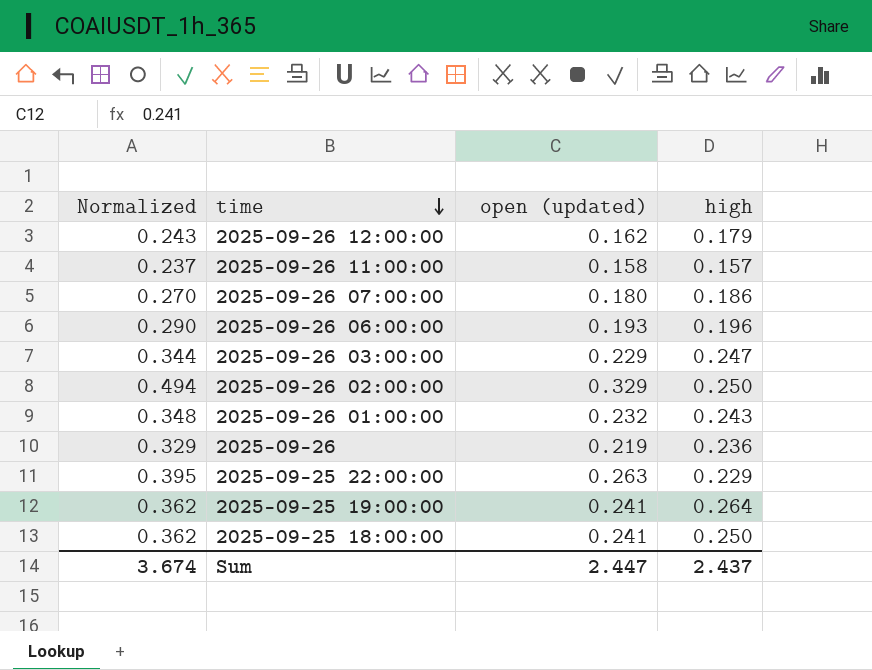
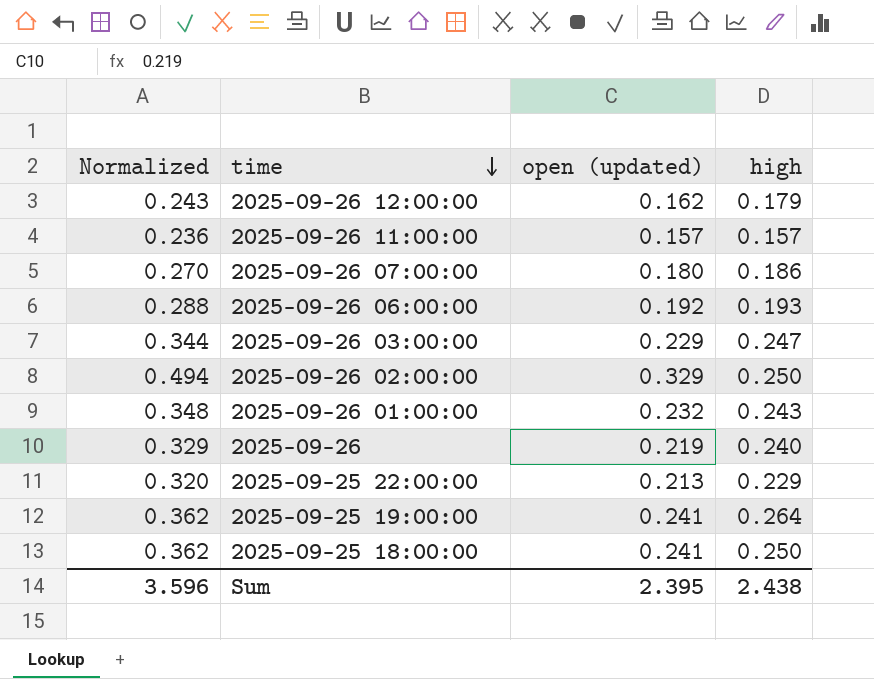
2025-09-26 11:00:00 | Normalized: 0.237 -> 0.236
2025-09-26 11:00:00 | open (updated): 0.158 -> 0.157
2025-09-26 06:00:00 | Normalized: 0.290 -> 0.288
2025-09-26 06:00:00 | open (updated): 0.193 -> 0.192
2025-09-26 06:00:00 | high: 0.196 -> 0.193
2025-09-26 | high: 0.236 -> 0.240
2025-09-25 22:00:00 | Normalized: 0.395 -> 0.320
2025-09-25 22:00:00 | open (updated): 0.263 -> 0.213
Sum | Normalized: 3.674 -> 3.596
Sum | open (updated): 2.447 -> 2.395
Sum | high: 2.437 -> 2.438

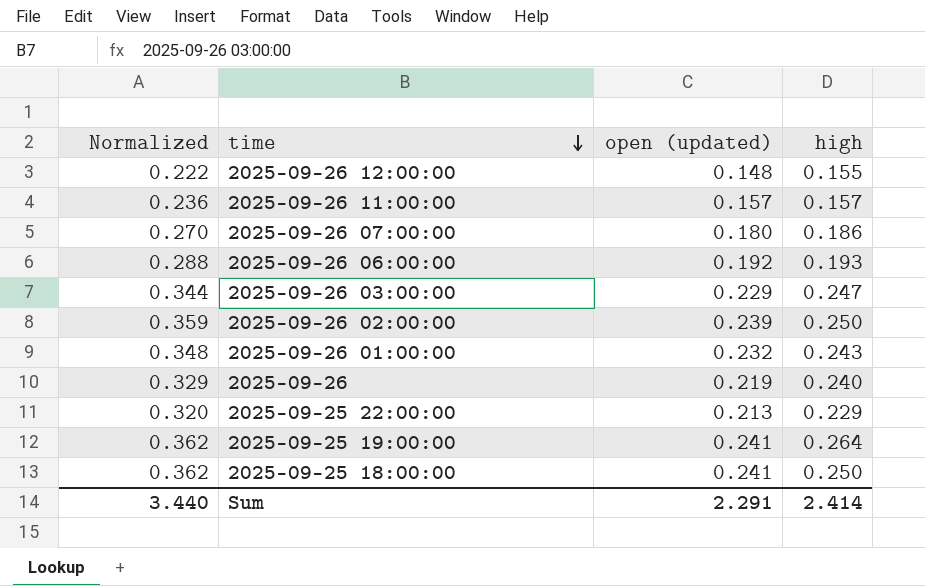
2025-09-26 12:00:00 | Normalized: 0.243 -> 0.222
2025-09-26 12:00:00 | open (updated): 0.162 -> 0.148
2025-09-26 12:00:00 | high: 0.179 -> 0.155
2025-09-26 02:00:00 | Normalized: 0.494 -> 0.359
2025-09-26 02:00:00 | open (updated): 0.329 -> 0.239
Sum | Normalized: 3.596 -> 3.440
Sum | open (updated): 2.395 -> 2.291
Sum | high: 2.438 -> 2.414

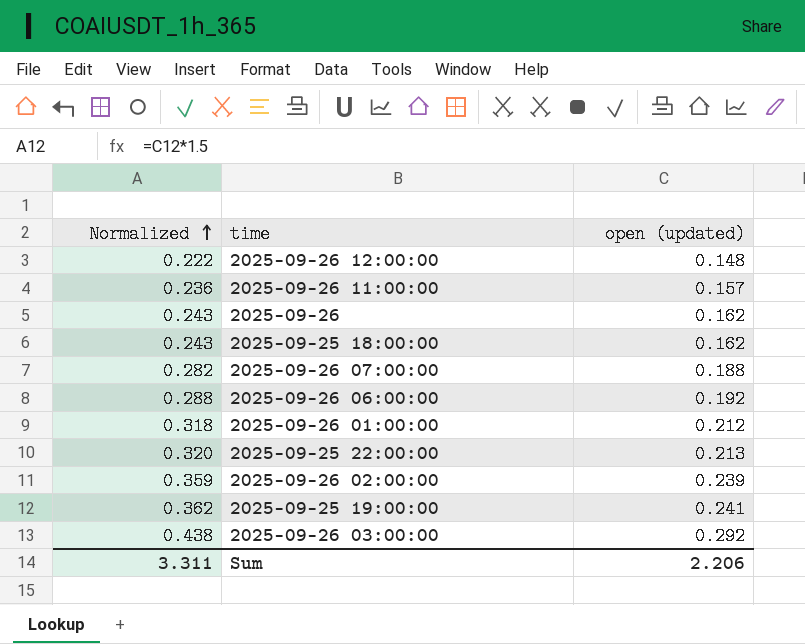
row order: time descending -> Normalized ascending
column high | position: 4 -> none
2025-09-26 | Normalized: 0.329 -> 0.243
2025-09-26 | open (updated): 0.219 -> 0.162
2025-09-25 18:00:00 | Normalized: 0.362 -> 0.243
2025-09-25 18:00:00 | open (updated): 0.241 -> 0.162
2025-09-26 07:00:00 | Normalized: 0.270 -> 0.282
2025-09-26 07:00:00 | open (updated): 0.180 -> 0.188
2025-09-26 01:00:00 | Normalized: 0.348 -> 0.318
2025-09-26 01:00:00 | open (updated): 0.232 -> 0.212
2025-09-26 03:00:00 | Normalized: 0.344 -> 0.438
2025-09-26 03:00:00 | open (updated): 0.229 -> 0.292
Sum | Normalized: 3.440 -> 3.311
Sum | open (updated): 2.291 -> 2.206

